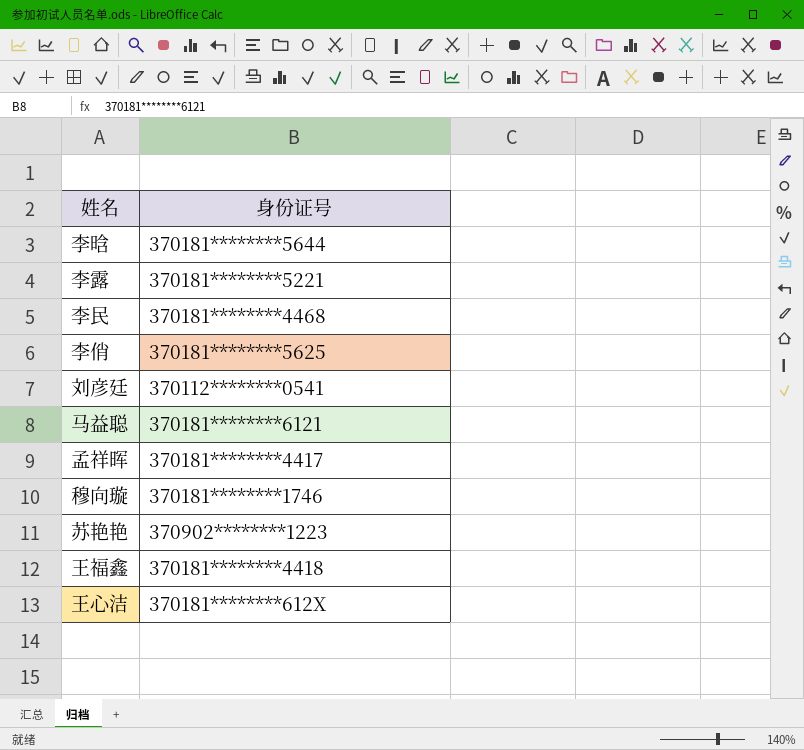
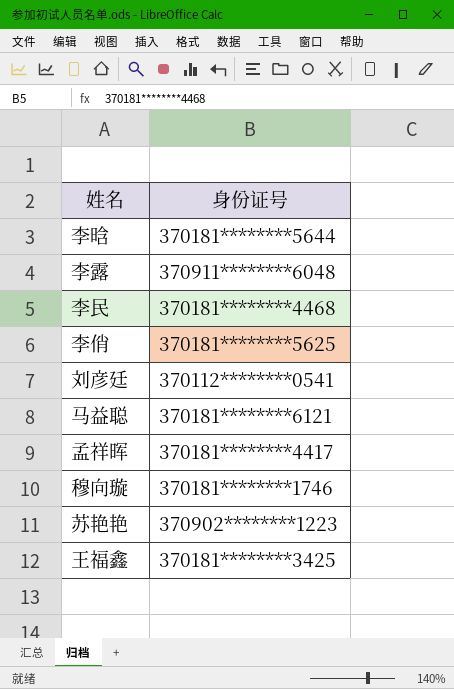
row 王心洁: 370181********612X -> none
李露 | 身份证号: 370181********5221 -> 370911********6048
王福鑫 | 身份证号: 370181********4418 -> 370181********3425

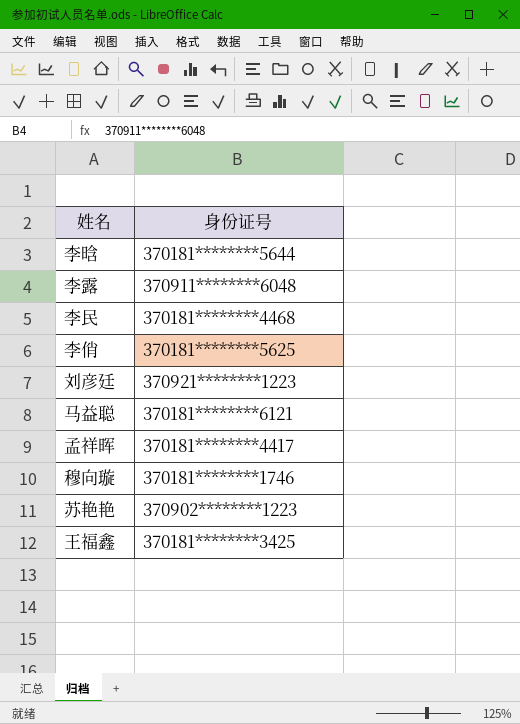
刘彦廷 | 身份证号: 370112********0541 -> 370921********1223

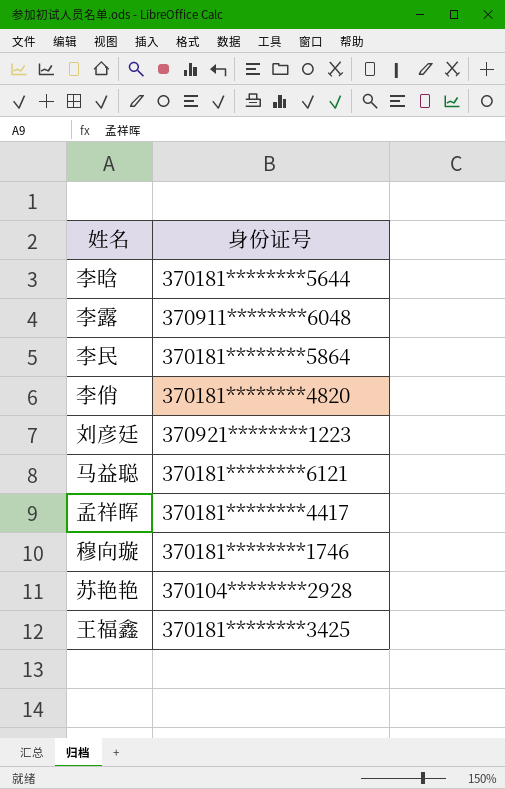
李民 | 身份证号: 370181********4468 -> 370181********5864
李俏 | 身份证号: 370181********5625 -> 370181********4820
苏艳艳 | 身份证号: 370902********1223 -> 370104********2928

